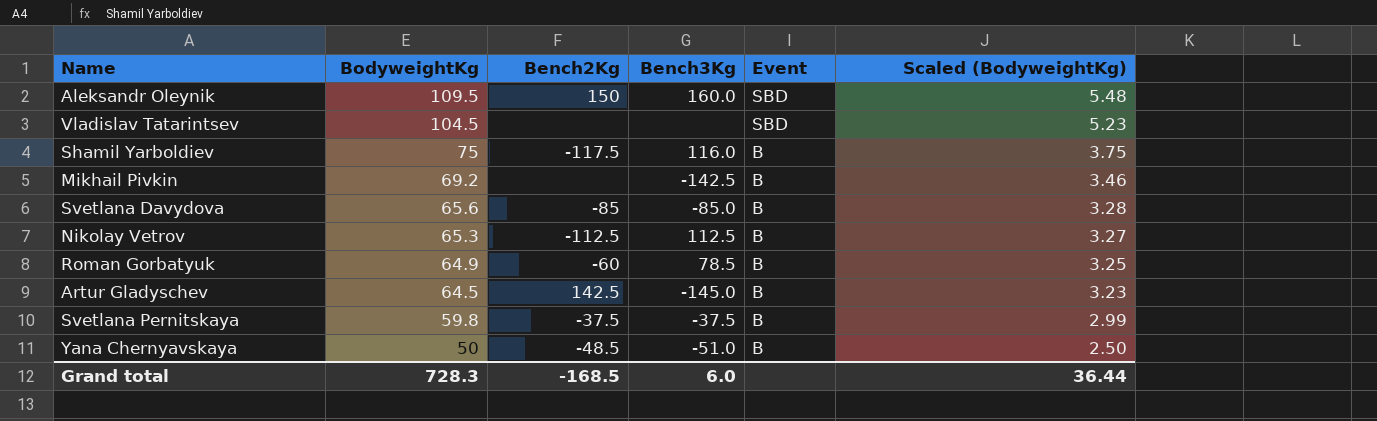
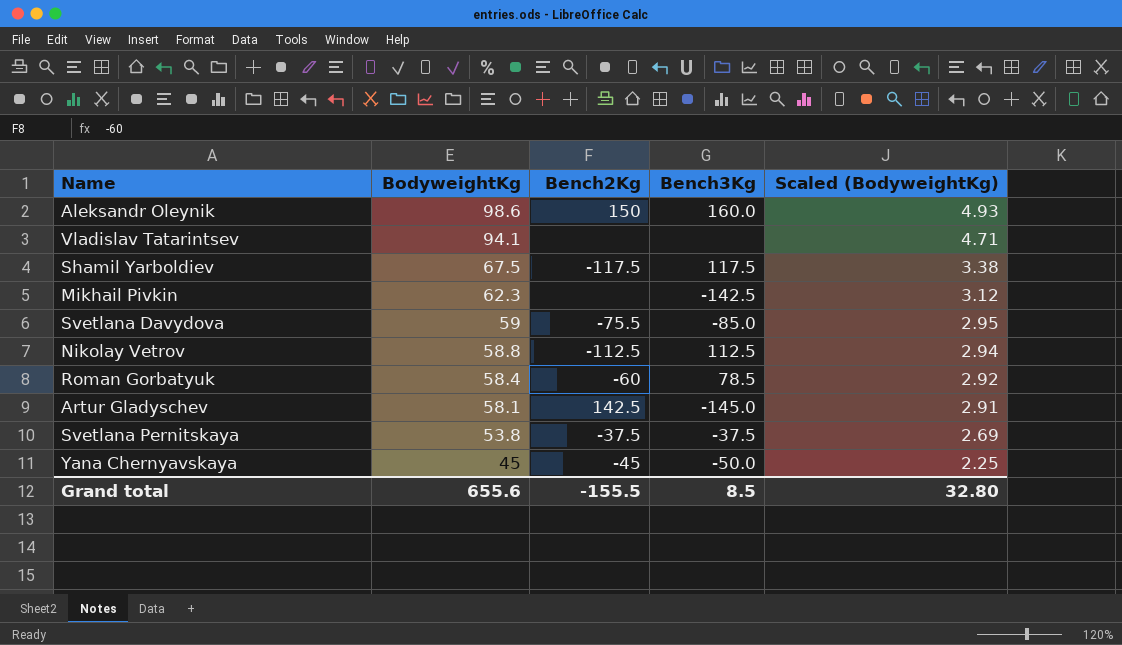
column Event | position: 5 -> none
Aleksandr Oleynik | BodyweightKg: 109.5 -> 98.6
Aleksandr Oleynik | Scaled (BodyweightKg): 5.48 -> 4.93
Vladislav Tatarintsev | BodyweightKg: 104.5 -> 94.1
Vladislav Tatarintsev | Scaled (BodyweightKg): 5.23 -> 4.71
Shamil Yarboldiev | BodyweightKg: 75 -> 67.5
Shamil Yarboldiev | Bench3Kg: 116.0 -> 117.5
Shamil Yarboldiev | Scaled (BodyweightKg): 3.75 -> 3.38
Mikhail Pivkin | BodyweightKg: 69.2 -> 62.3
Mikhail Pivkin | Scaled (BodyweightKg): 3.46 -> 3.12
Svetlana Davydova | BodyweightKg: 65.6 -> 59
Svetlana Davydova | Bench2Kg: -85 -> -75.5
Svetlana Davydova | Scaled (BodyweightKg): 3.28 -> 2.95
Nikolay Vetrov | BodyweightKg: 65.3 -> 58.8
Nikolay Vetrov | Scaled (BodyweightKg): 3.27 -> 2.94
Roman Gorbatyuk | BodyweightKg: 64.9 -> 58.4
Roman Gorbatyuk | Scaled (BodyweightKg): 3.25 -> 2.92
Artur Gladyschev | BodyweightKg: 64.5 -> 58.1
Artur Gladyschev | Scaled (BodyweightKg): 3.23 -> 2.91
Svetlana Pernitskaya | BodyweightKg: 59.8 -> 53.8
Svetlana Pernitskaya | Scaled (BodyweightKg): 2.99 -> 2.69
Yana Chernyavskaya | BodyweightKg: 50 -> 45
Yana Chernyavskaya | Bench2Kg: -48.5 -> -45
Yana Chernyavskaya | Bench3Kg: -51.0 -> -50.0
Yana Chernyavskaya | Scaled (BodyweightKg): 2.50 -> 2.25
Grand total | BodyweightKg: 728.3 -> 655.6
Grand total | Bench2Kg: -168.5 -> -155.5
Grand total | Bench3Kg: 6.0 -> 8.5
Grand total | Scaled (BodyweightKg): 36.44 -> 32.80

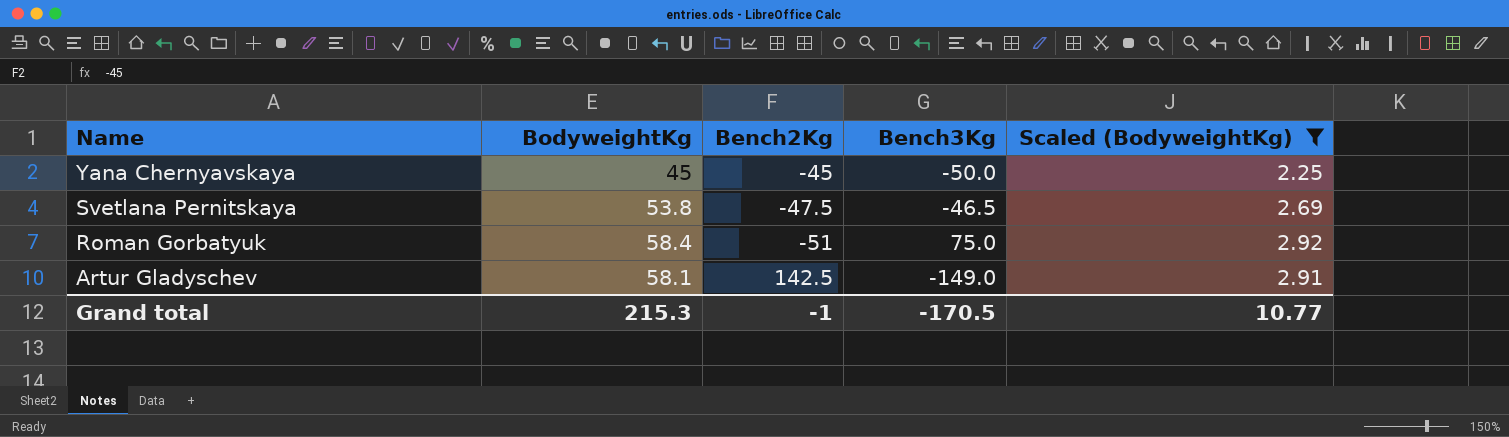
filter: none -> Scaled (BodyweightKg) <= 2.92
row order: BodyweightKg descending -> Name descending
Svetlana Pernitskaya | Bench2Kg: -37.5 -> -47.5
Svetlana Pernitskaya | Bench3Kg: -37.5 -> -46.5
Roman Gorbatyuk | Bench2Kg: -60 -> -51
Roman Gorbatyuk | Bench3Kg: 78.5 -> 75.0
Artur Gladyschev | Bench3Kg: -145.0 -> -149.0
Grand total | BodyweightKg: 655.6 -> 215.3
Grand total | Bench2Kg: -155.5 -> -1
Grand total | Bench3Kg: 8.5 -> -170.5
Grand total | Scaled (BodyweightKg): 32.80 -> 10.77

